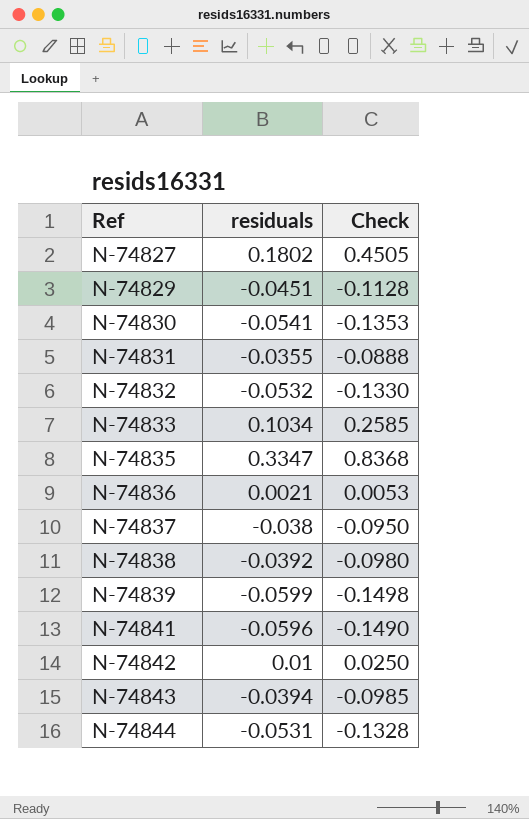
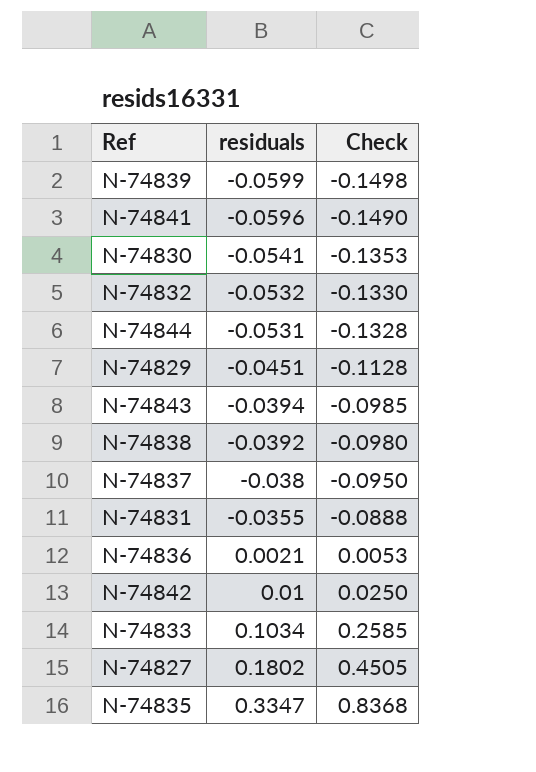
row order: Ref ascending -> residuals ascending

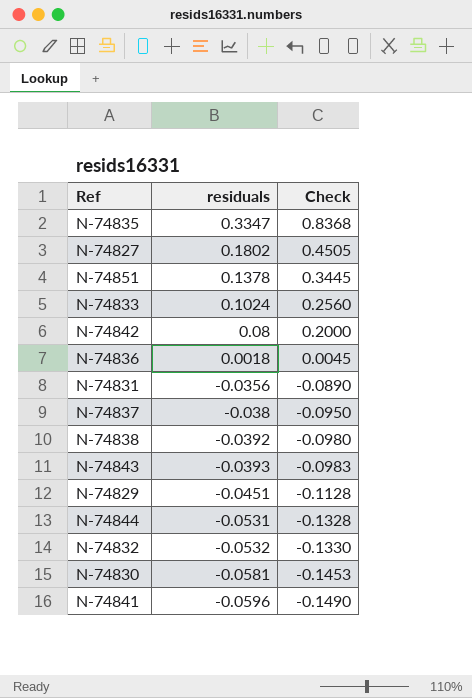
row order: residuals ascending -> residuals descending
row N-74839: -0.0599 | -0.1498 -> none
row N-74851: none -> 0.1378 | 0.3445
N-74833 | residuals: 0.1034 -> 0.1024
N-74833 | Check: 0.2585 -> 0.2560
N-74842 | residuals: 0.01 -> 0.08
N-74842 | Check: 0.0250 -> 0.2000
N-74836 | residuals: 0.0021 -> 0.0018
N-74836 | Check: 0.0053 -> 0.0045
N-74831 | residuals: -0.0355 -> -0.0356
N-74831 | Check: -0.0888 -> -0.0890
N-74843 | residuals: -0.0394 -> -0.0393
N-74843 | Check: -0.0985 -> -0.0983
N-74830 | residuals: -0.0541 -> -0.0581
N-74830 | Check: -0.1353 -> -0.1453

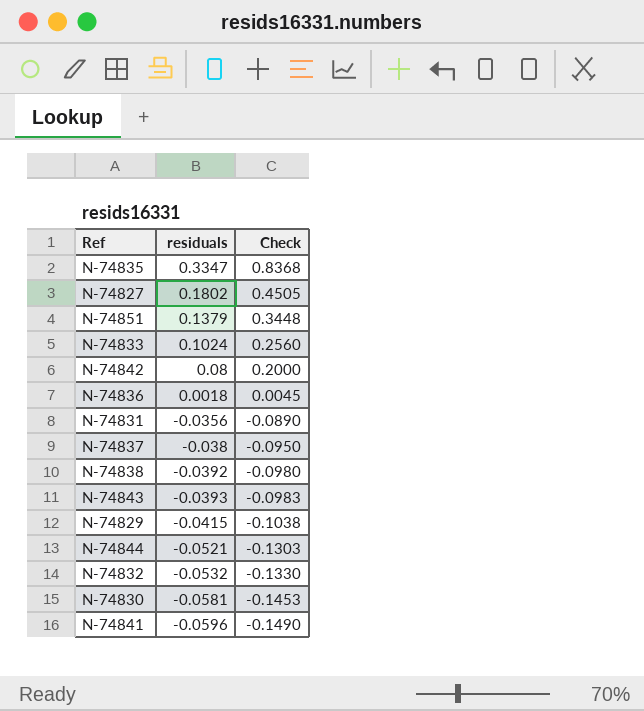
N-74851 | residuals: 0.1378 -> 0.1379
N-74851 | Check: 0.3445 -> 0.3448
N-74829 | residuals: -0.0451 -> -0.0415
N-74829 | Check: -0.1128 -> -0.1038
N-74844 | residuals: -0.0531 -> -0.0521
N-74844 | Check: -0.1328 -> -0.1303

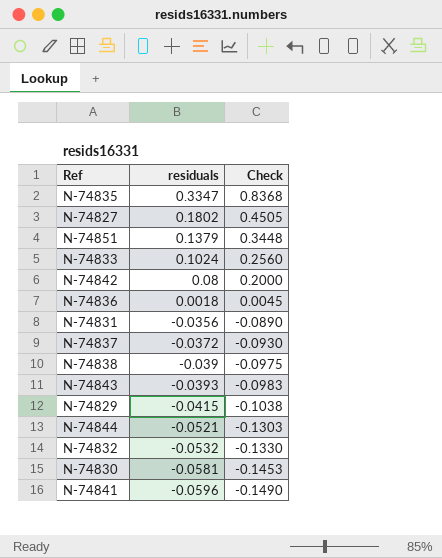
N-74837 | residuals: -0.038 -> -0.0372
N-74837 | Check: -0.0950 -> -0.0930
N-74838 | residuals: -0.0392 -> -0.039
N-74838 | Check: -0.0980 -> -0.0975

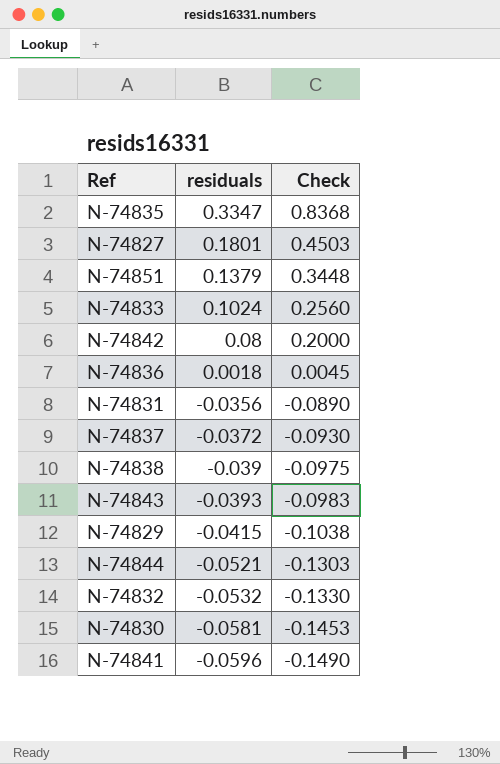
N-74827 | residuals: 0.1802 -> 0.1801
N-74827 | Check: 0.4505 -> 0.4503

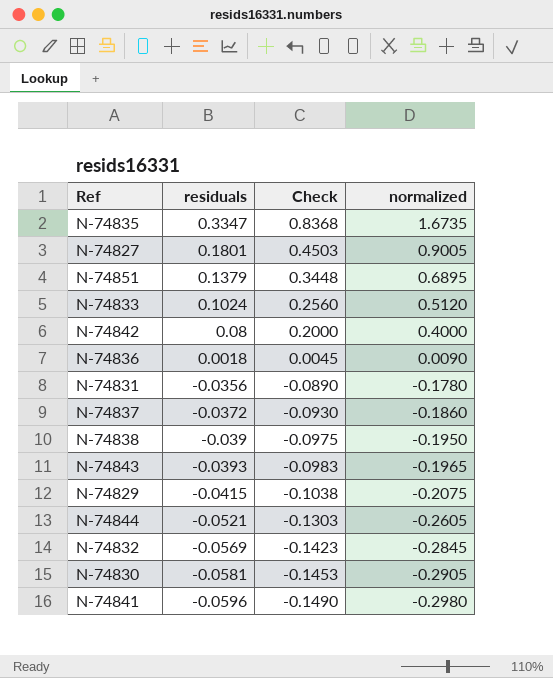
column normalized | formula: none -> [residuals] * 5
N-74832 | residuals: -0.0532 -> -0.0569
N-74832 | Check: -0.1330 -> -0.1423

